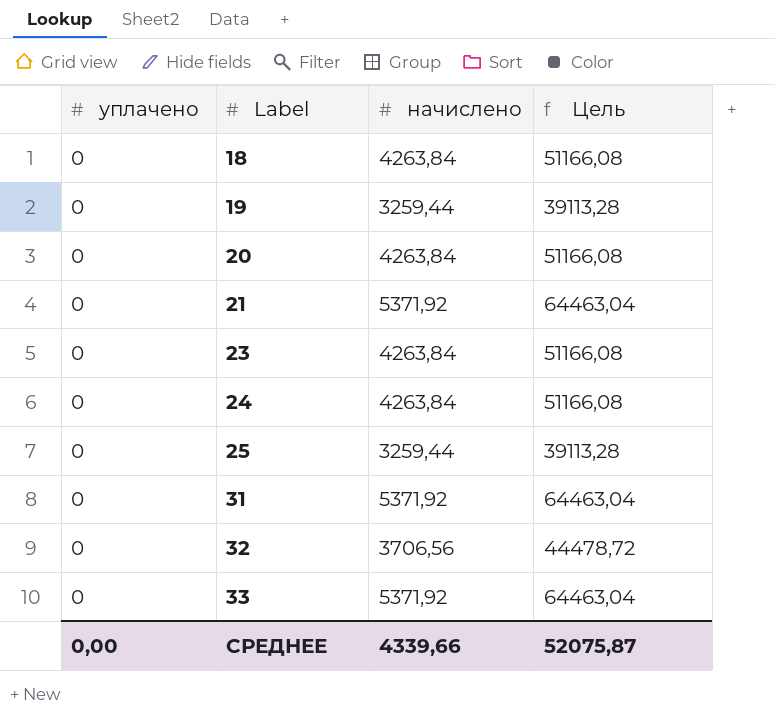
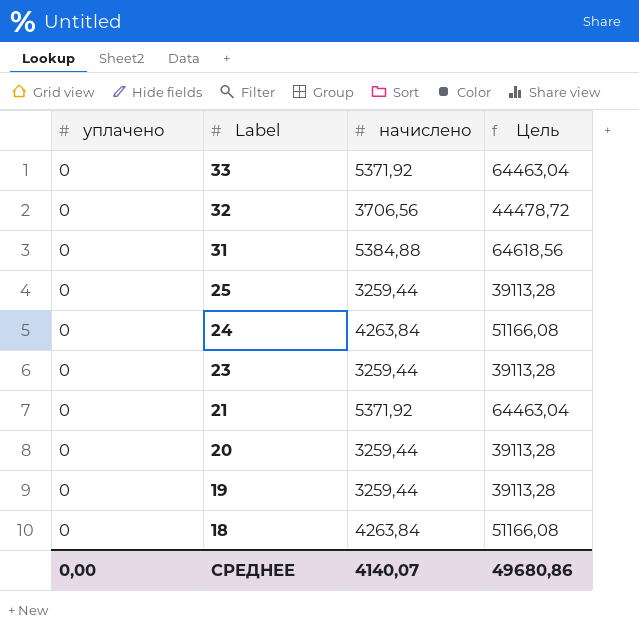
row order: Label ascending -> Label descending
31 | начислено: 5371,92 -> 5384,88
31 | Цель: 64463,04 -> 64618,56
23 | начислено: 4263,84 -> 3259,44
23 | Цель: 51166,08 -> 39113,28
20 | начислено: 4263,84 -> 3259,44
20 | Цель: 51166,08 -> 39113,28
СРЕДНЕЕ | начислено: 4339,66 -> 4140,07
СРЕДНЕЕ | Цель: 52075,87 -> 49680,86

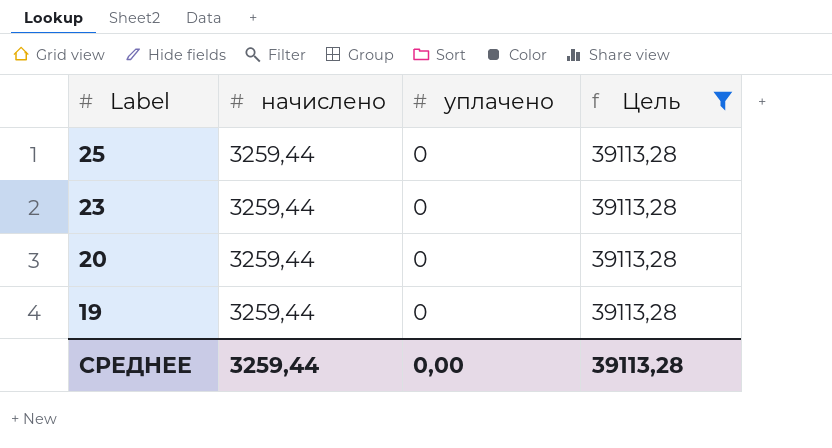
filter: none -> Цель = 39113,28
column уплачено | position: 1 -> 3
СРЕДНЕЕ | начислено: 4140,07 -> 3259,44
СРЕДНЕЕ | Цель: 49680,86 -> 39113,28

